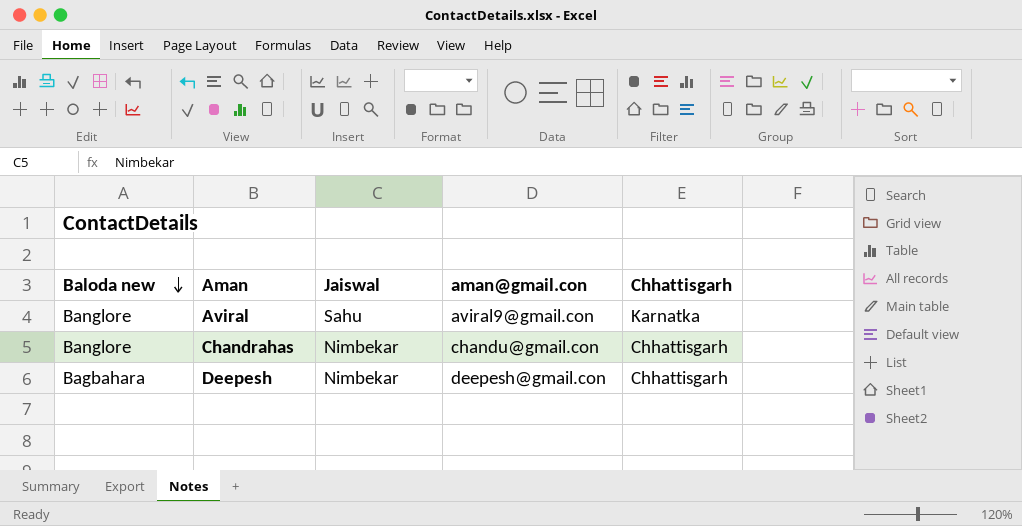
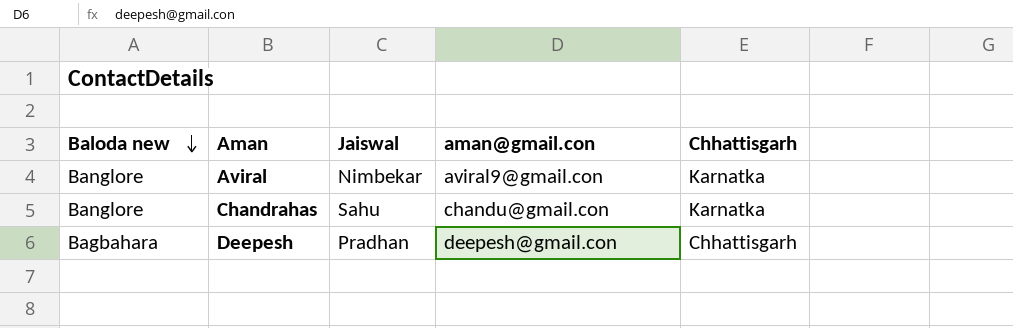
Aviral | Jaiswal: Sahu -> Nimbekar
Chandrahas | Jaiswal: Nimbekar -> Sahu
Chandrahas | Chhattisgarh: Chhattisgarh -> Karnatka
Deepesh | Jaiswal: Nimbekar -> Pradhan

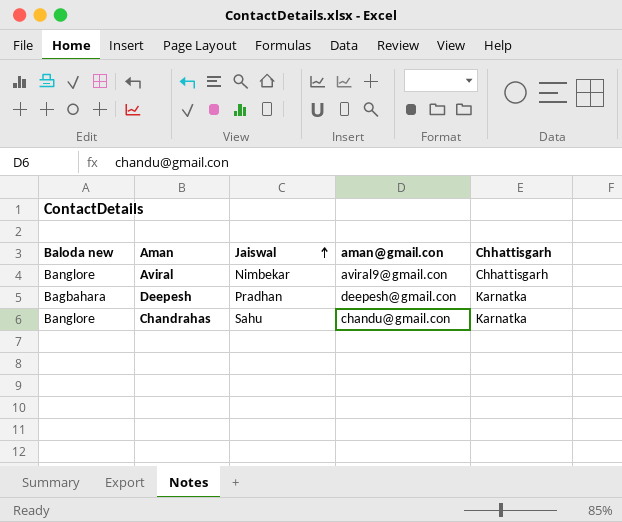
row order: Baloda new descending -> Jaiswal ascending
Aviral | Chhattisgarh: Karnatka -> Chhattisgarh
Deepesh | Chhattisgarh: Chhattisgarh -> Karnatka

